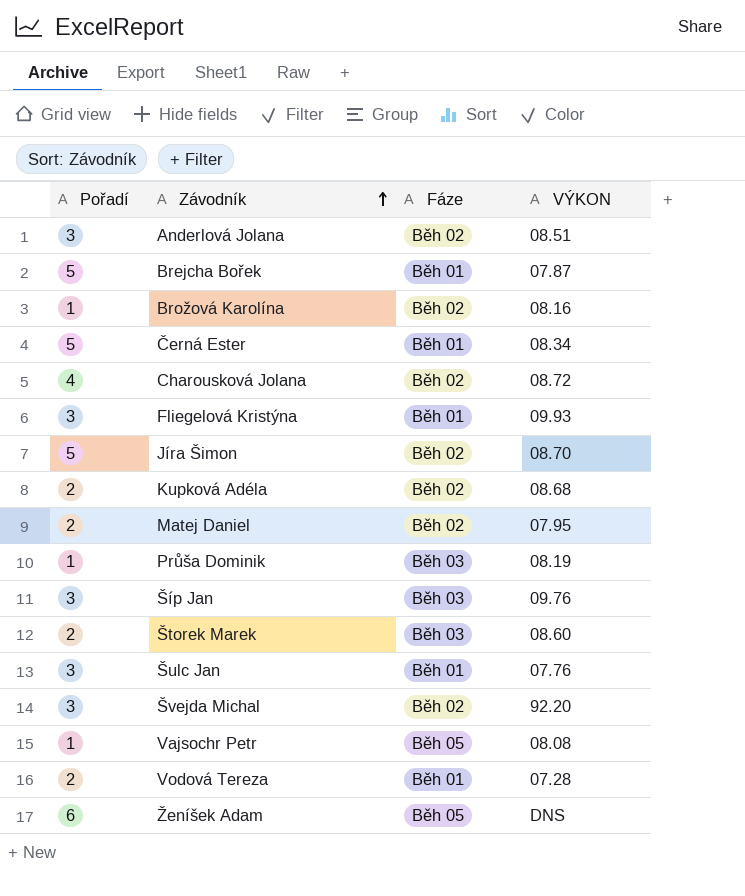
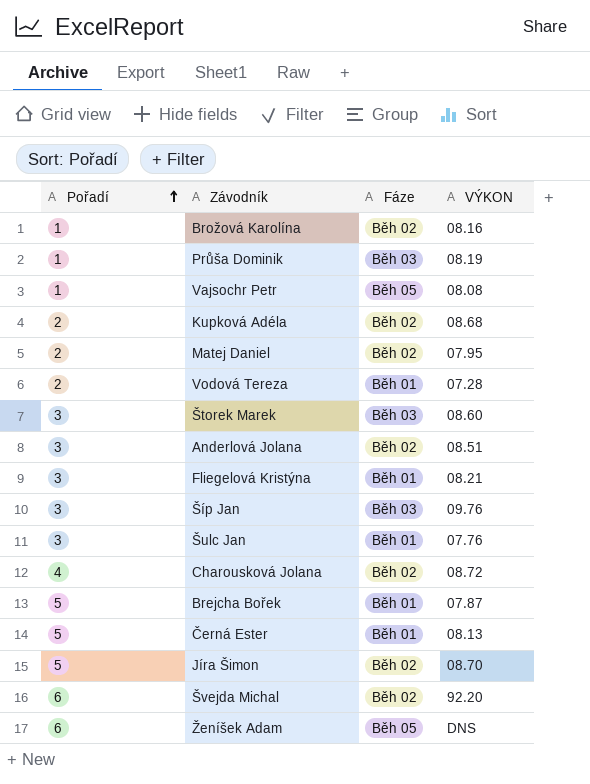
row order: Závodník ascending -> Pořadí ascending
Štorek Marek | Pořadí: 2 -> 3
Fliegelová Kristýna | VÝKON: 09.93 -> 08.21
Černá Ester | VÝKON: 08.34 -> 08.13
Švejda Michal | Pořadí: 3 -> 6

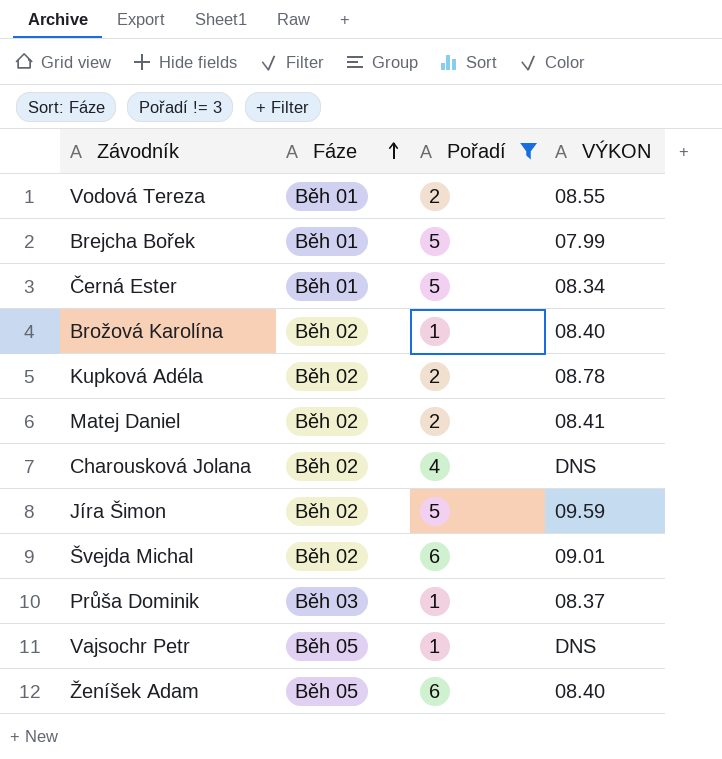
filter: none -> Pořadí != 3
row order: Pořadí ascending -> Fáze ascending
column Pořadí | position: 1 -> 3
Vodová Tereza | VÝKON: 07.28 -> 08.55
Brejcha Bořek | VÝKON: 07.87 -> 07.99
Černá Ester | VÝKON: 08.13 -> 08.34
Brožová Karolína | VÝKON: 08.16 -> 08.40
Kupková Adéla | VÝKON: 08.68 -> 08.78
Matej Daniel | VÝKON: 07.95 -> 08.41
Charousková Jolana | VÝKON: 08.72 -> DNS
Jíra Šimon | VÝKON: 08.70 -> 09.59
Švejda Michal | VÝKON: 92.20 -> 09.01
Průša Dominik | VÝKON: 08.19 -> 08.37
Vajsochr Petr | VÝKON: 08.08 -> DNS
Ženíšek Adam | VÝKON: DNS -> 08.40

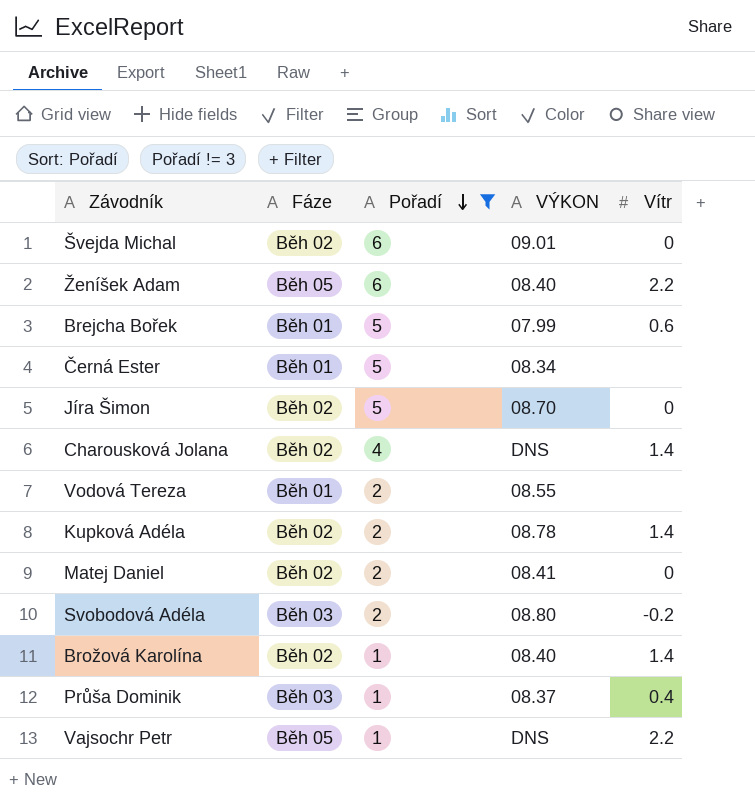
row order: Fáze ascending -> Pořadí descending
column Vítr | position: none -> 5
Jíra Šimon | VÝKON: 09.59 -> 08.70
row Svobodová Adéla: none -> Běh 03 | 2 | 08.80 | -0.2

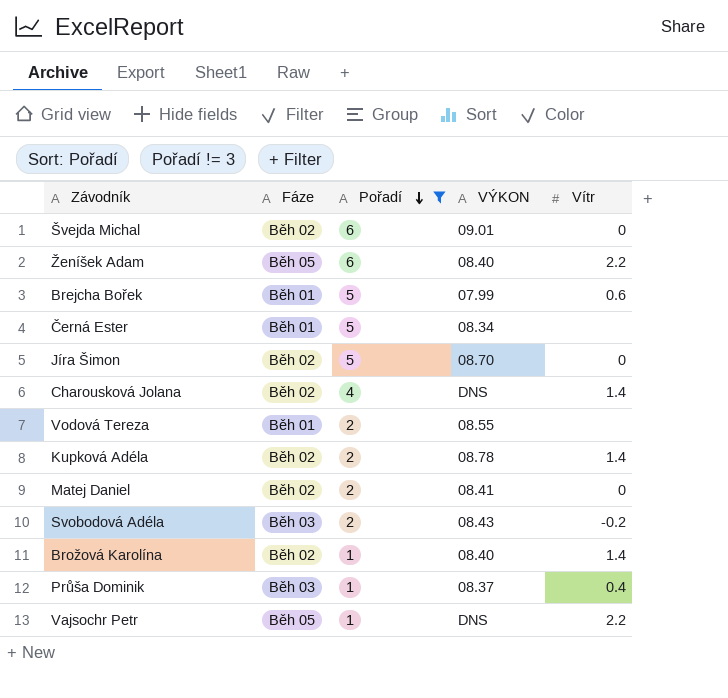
Svobodová Adéla | VÝKON: 08.80 -> 08.43

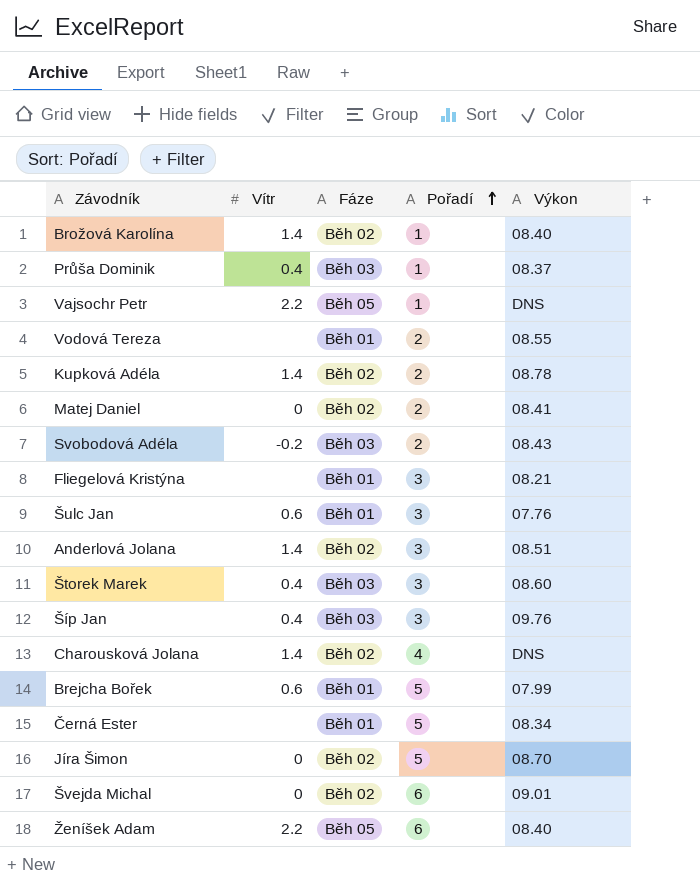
filter: Pořadí != 3 -> none
row order: Pořadí descending -> Pořadí ascending
column Vítr | position: 5 -> 2
column name: VÝKON -> Výkon

